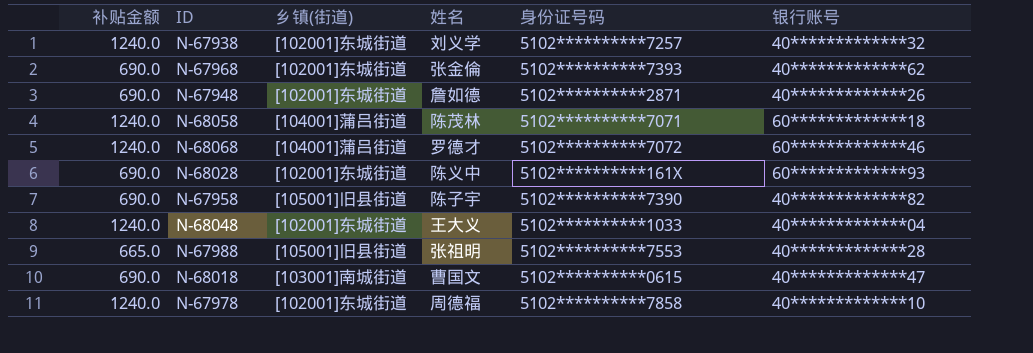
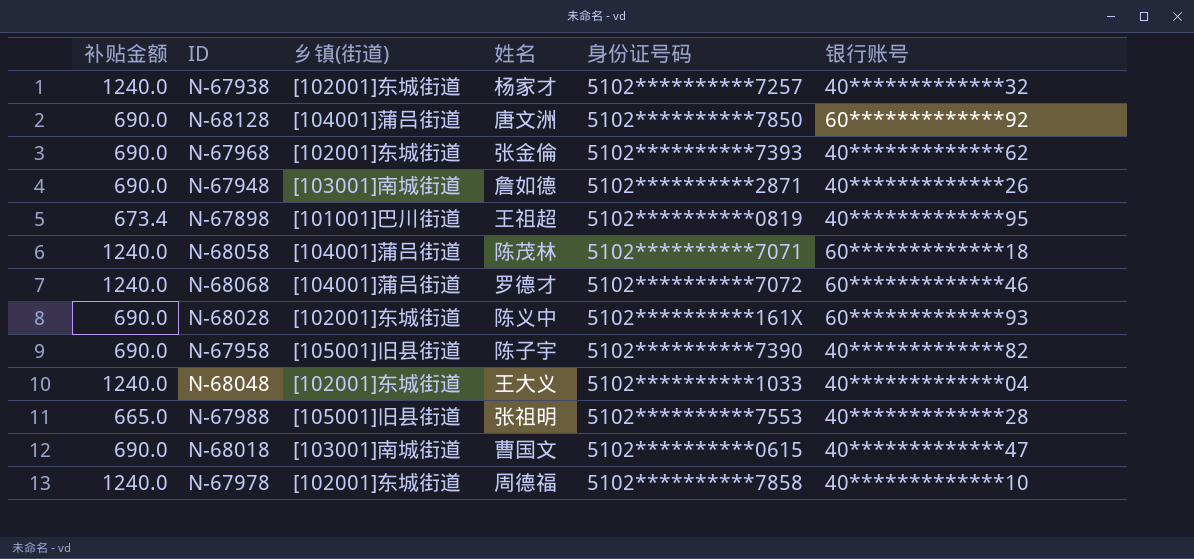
N-67938 | 姓名: 刘义学 -> 杨家才
row N-68128: none -> 690.0 | [104001]蒲吕街道 | 唐文洲 | 5102**********7850 | 60*************92
N-67948 | 乡镇(街道): [102001]东城街道 -> [103001]南城街道
row N-67898: none -> 673.4 | [101001]巴川街道 | 王祖超 | 5102**********0819 | 40*************95

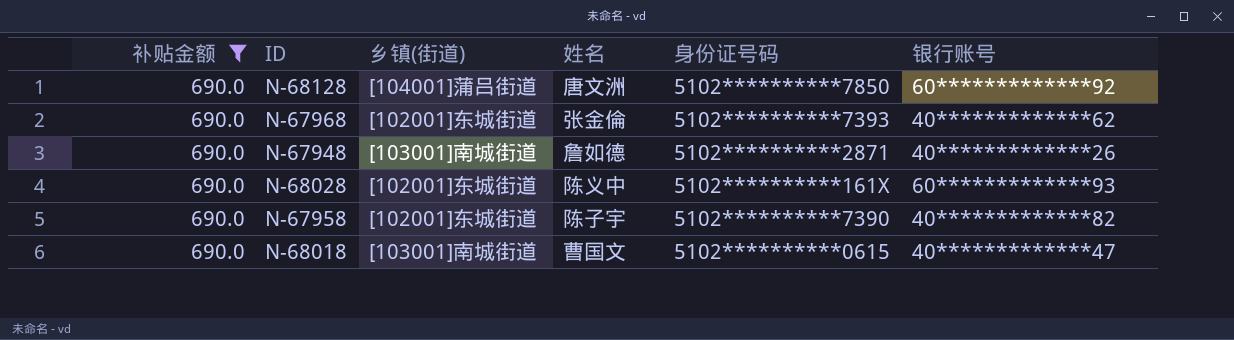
filter: none -> 补贴金额 = 690.0
N-67958 | 乡镇(街道): [105001]旧县街道 -> [102001]东城街道

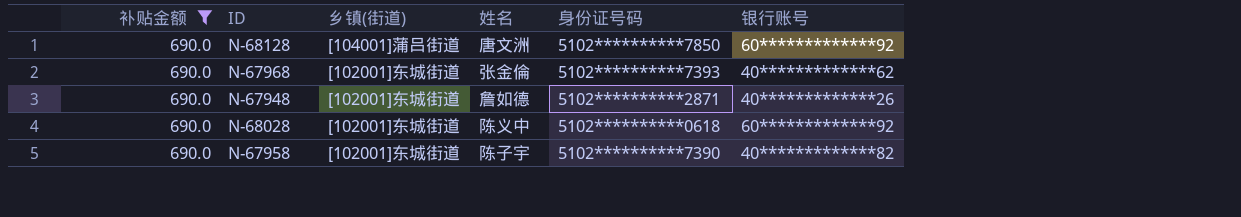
row N-68018: 690.0 | [103001]南城街道 | 曹国文 | 5102**********0615 | 40*************47 -> none
N-67948 | 乡镇(街道): [103001]南城街道 -> [102001]东城街道
N-68028 | 身份证号码: 5102**********161X -> 5102**********0618
N-68028 | 银行账号: 60*************93 -> 60*************92

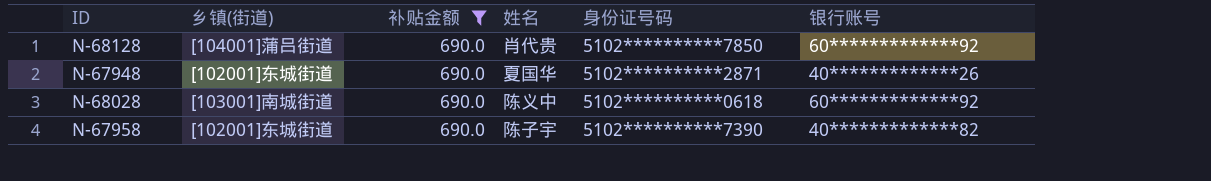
column 补贴金额 | position: 1 -> 3
row N-67968: 690.0 | [102001]东城街道 | 张金倫 | 5102**********7393 | 40*************62 -> none
N-68128 | 姓名: 唐文洲 -> 肖代贵
N-67948 | 姓名: 詹如德 -> 夏国华
N-68028 | 乡镇(街道): [102001]东城街道 -> [103001]南城街道

